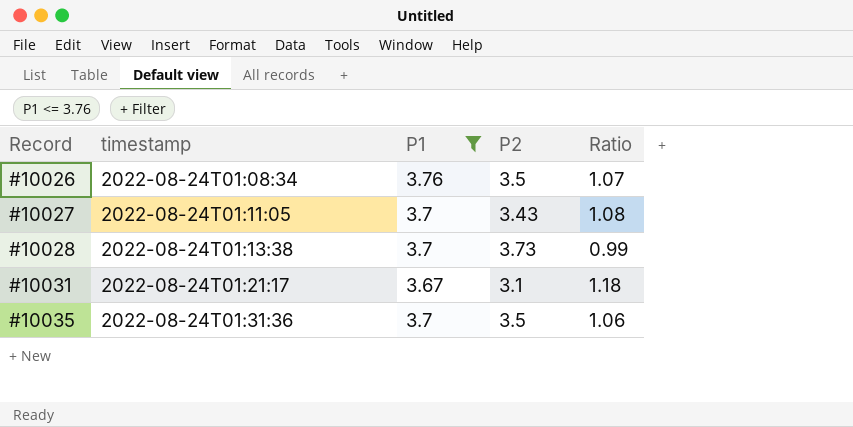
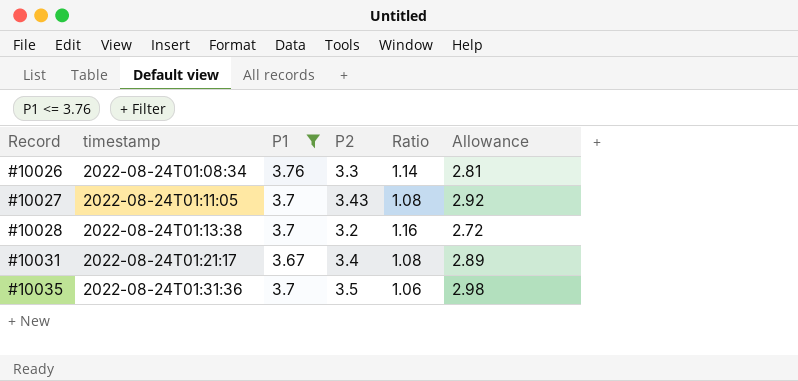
column Allowance | formula: none -> [P2] * 0.85
#10026 | P2: 3.5 -> 3.3
#10026 | Ratio: 1.07 -> 1.14
#10028 | P2: 3.73 -> 3.2
#10028 | Ratio: 0.99 -> 1.16
#10031 | P2: 3.1 -> 3.4
#10031 | Ratio: 1.18 -> 1.08

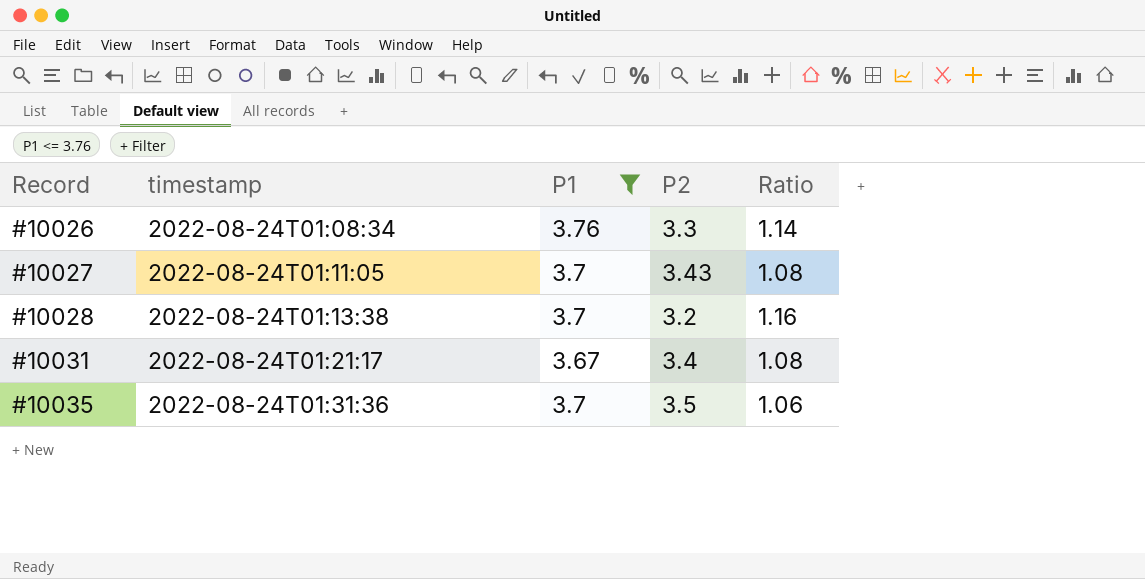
column Allowance | formula: [P2] * 0.85 -> none

